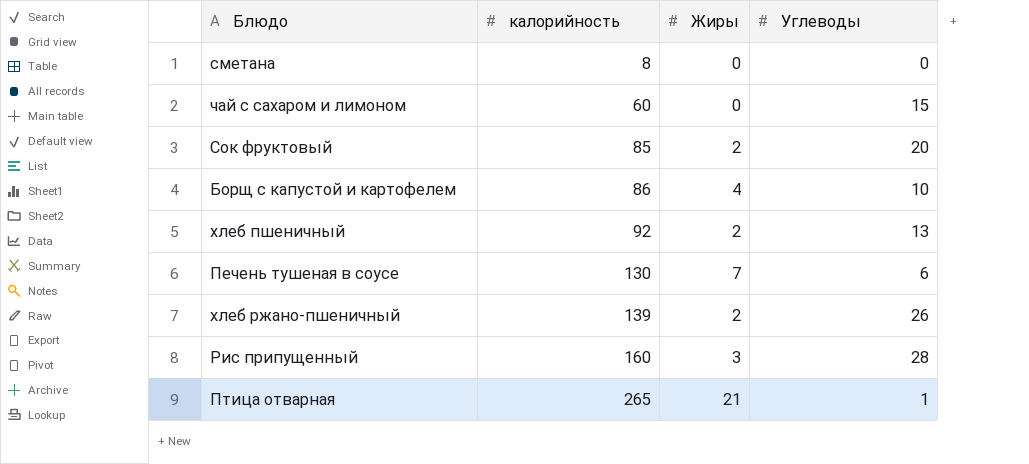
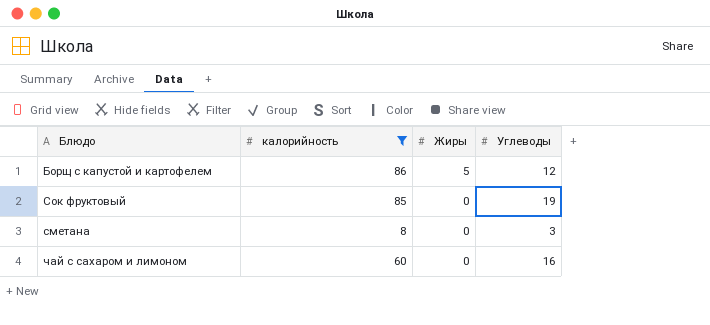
filter: none -> калорийность <= 86
row order: калорийность ascending -> Жиры descending
Борщ с капустой и картофелем | Жиры: 4 -> 5
Борщ с капустой и картофелем | Углеводы: 10 -> 12
Сок фруктовый | Жиры: 2 -> 0
Сок фруктовый | Углеводы: 20 -> 19
сметана | Углеводы: 0 -> 3
чай с сахаром и лимоном | Углеводы: 15 -> 16

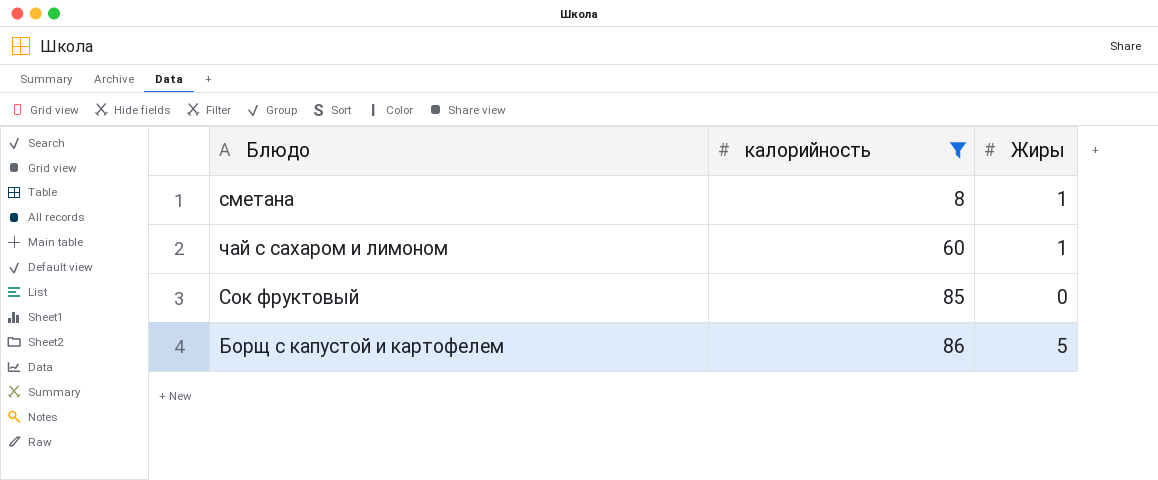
row order: Жиры descending -> калорийность ascending
column Углеводы | position: 4 -> none
сметана | Жиры: 0 -> 1
чай с сахаром и лимоном | Жиры: 0 -> 1

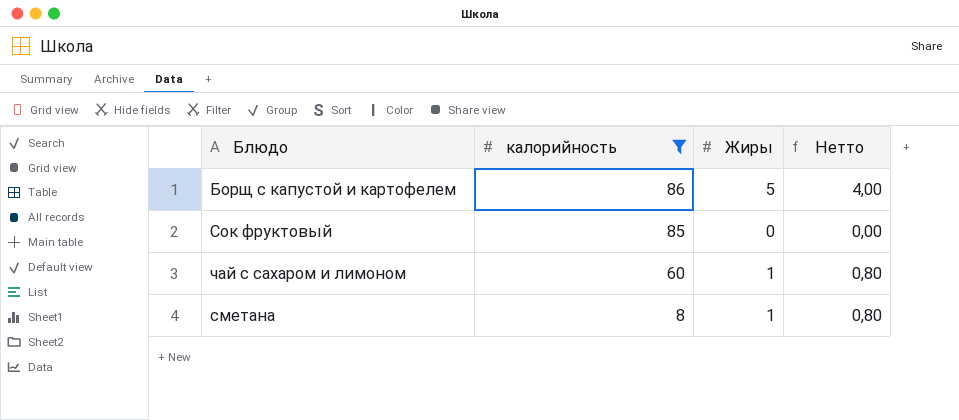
row order: калорийность ascending -> калорийность descending
column Нетто | formula: none -> [Жиры] * 0,8

